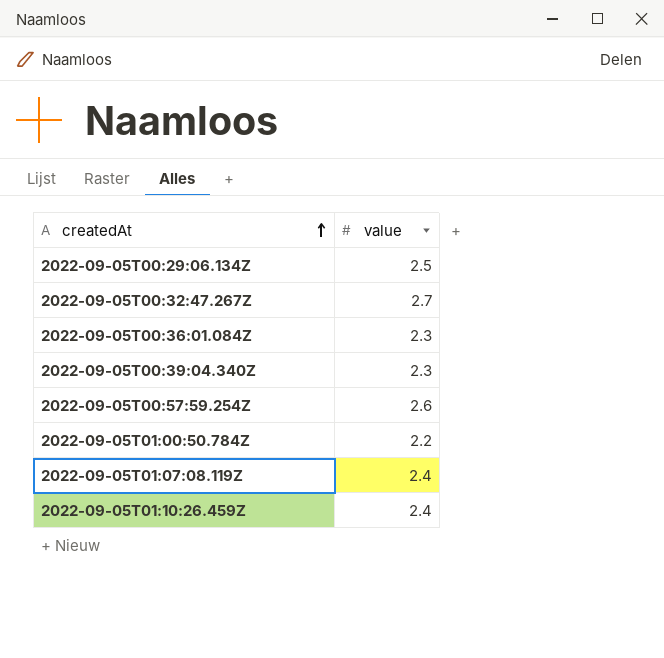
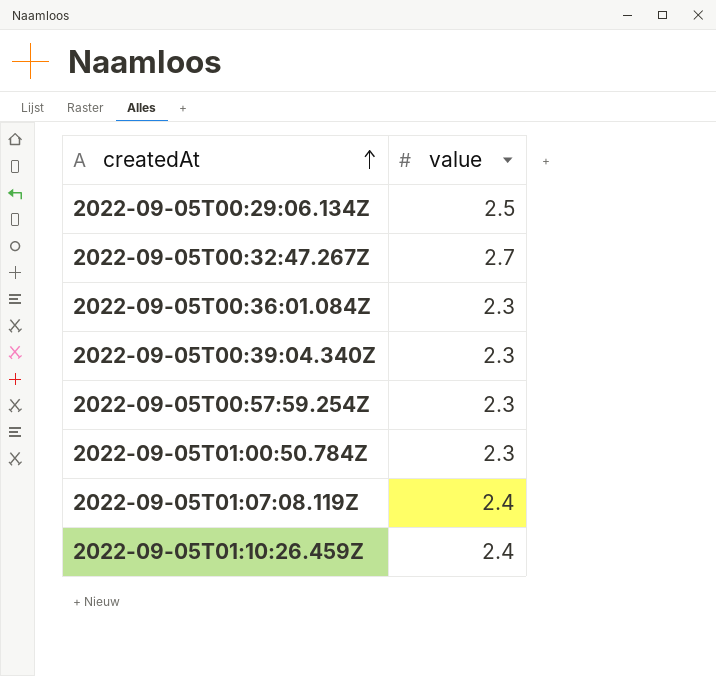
2022-09-05T00:57:59.254Z | value: 2.6 -> 2.3
2022-09-05T01:00:50.784Z | value: 2.2 -> 2.3

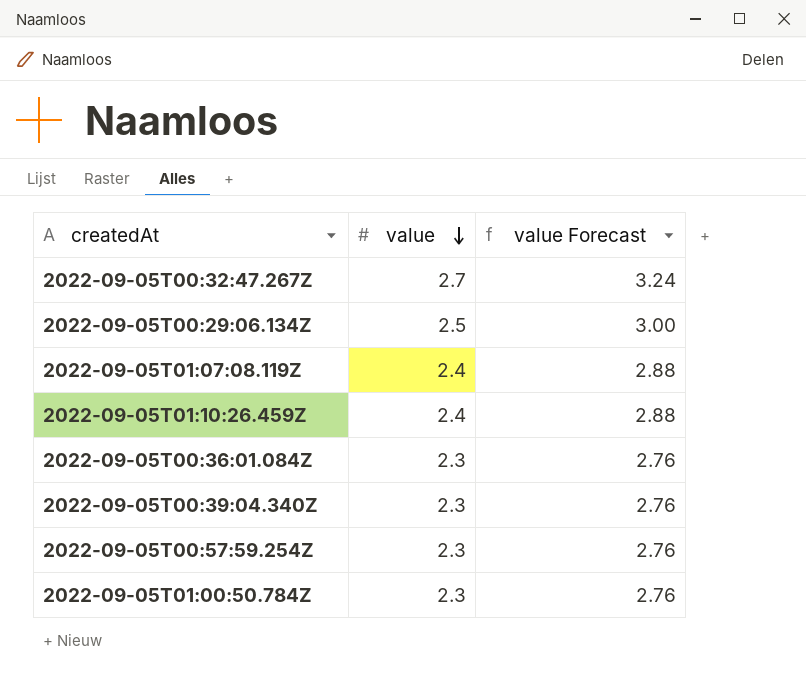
row order: createdAt ascending -> value descending
column value Forecast | formula: none -> [value] * 1.2

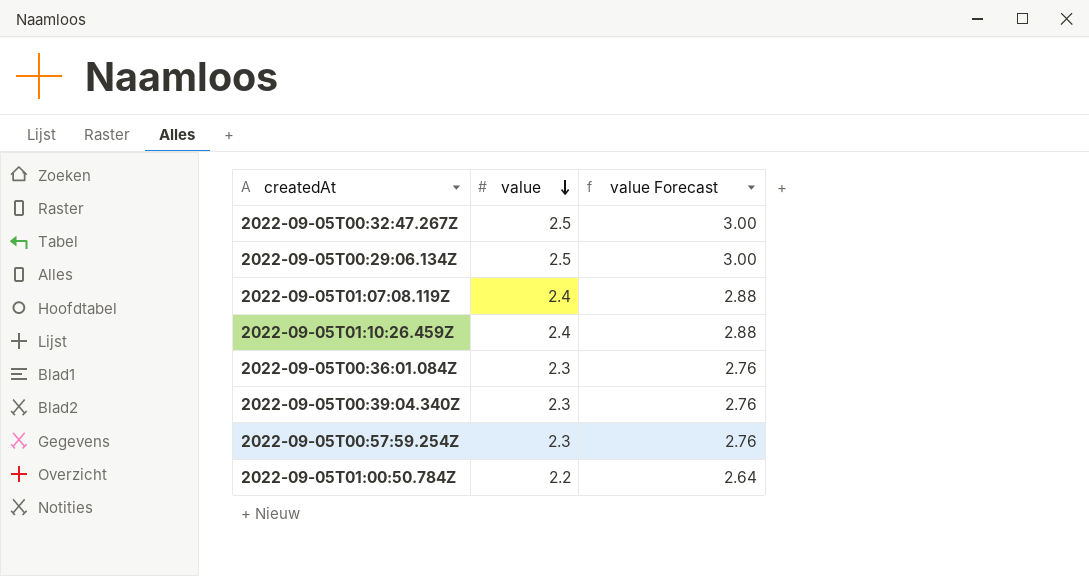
2022-09-05T00:32:47.267Z | value: 2.7 -> 2.5
2022-09-05T00:32:47.267Z | value Forecast: 3.24 -> 3.00
2022-09-05T01:00:50.784Z | value: 2.3 -> 2.2
2022-09-05T01:00:50.784Z | value Forecast: 2.76 -> 2.64

